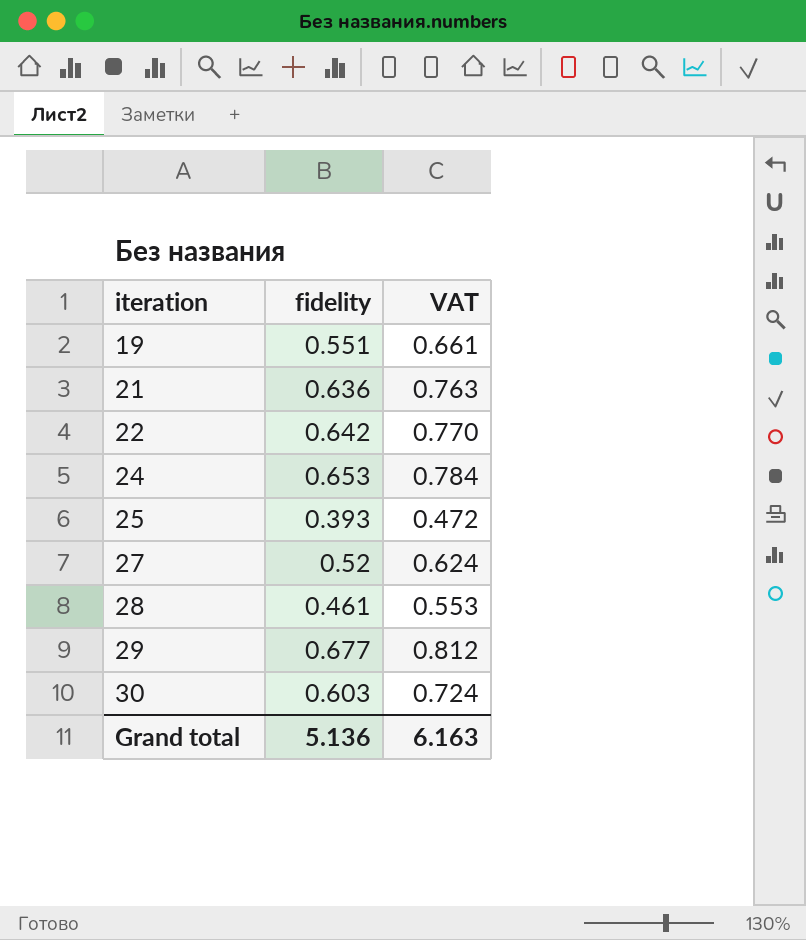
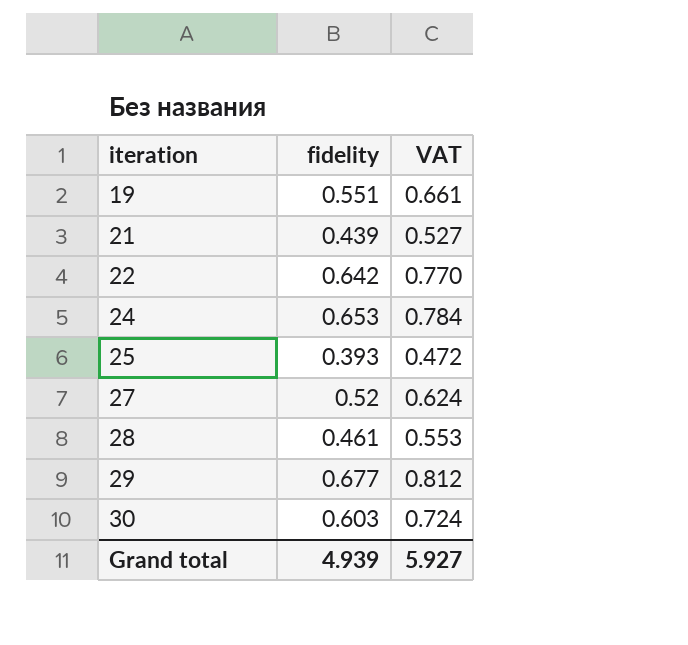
21 | fidelity: 0.636 -> 0.439
21 | VAT: 0.763 -> 0.527
Grand total | fidelity: 5.136 -> 4.939
Grand total | VAT: 6.163 -> 5.927

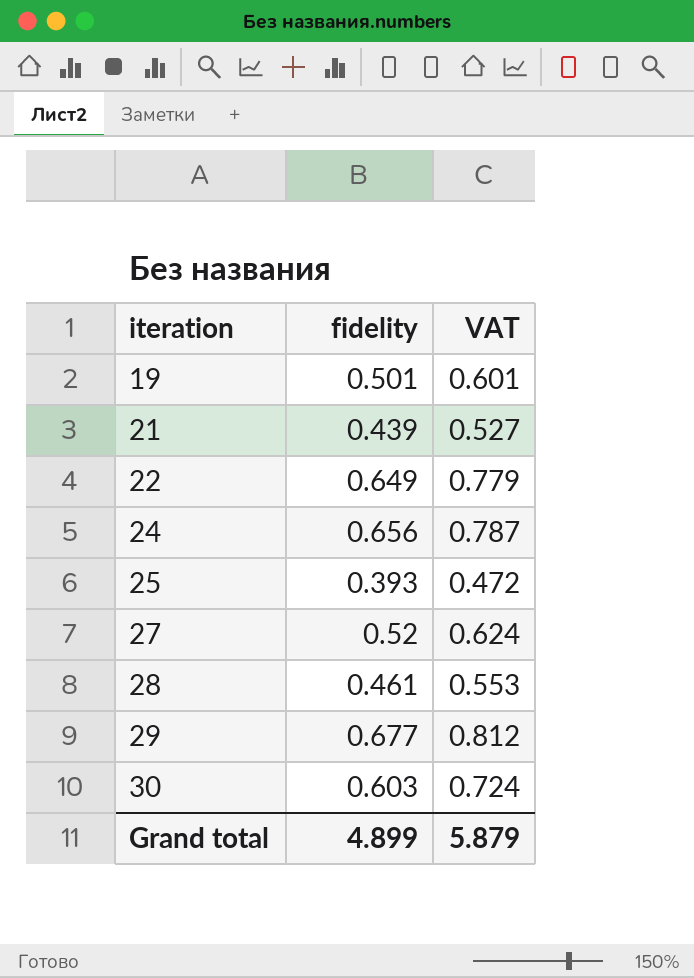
19 | fidelity: 0.551 -> 0.501
19 | VAT: 0.661 -> 0.601
22 | fidelity: 0.642 -> 0.649
22 | VAT: 0.770 -> 0.779
24 | fidelity: 0.653 -> 0.656
24 | VAT: 0.784 -> 0.787
Grand total | fidelity: 4.939 -> 4.899
Grand total | VAT: 5.927 -> 5.879

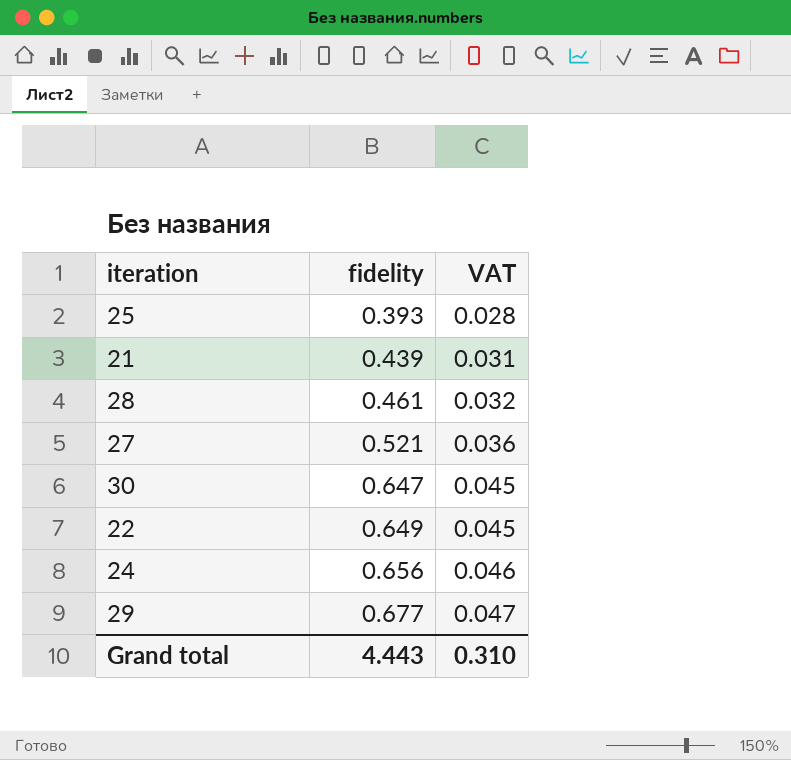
row order: iteration ascending -> fidelity ascending
column VAT | formula: [fidelity] * 1.2 -> [fidelity] * 0.07
row 19: 0.501 | 0.601 -> none
27 | fidelity: 0.52 -> 0.521
30 | fidelity: 0.603 -> 0.647
Grand total | fidelity: 4.899 -> 4.443
Grand total | VAT: 5.879 -> 0.310

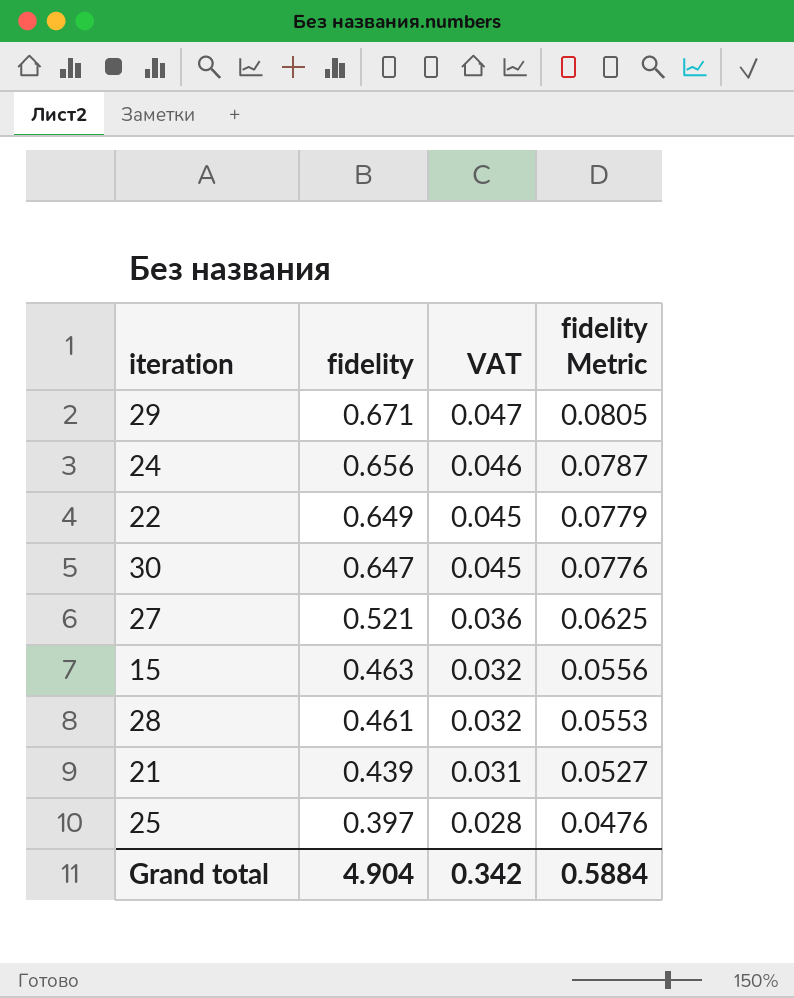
row order: fidelity ascending -> fidelity descending
column fidelity Metric | formula: none -> [fidelity] * 0.12
29 | fidelity: 0.677 -> 0.671
row 15: none -> 0.463 | 0.032 | 0.0556
25 | fidelity: 0.393 -> 0.397
Grand total | fidelity: 4.443 -> 4.904
Grand total | VAT: 0.310 -> 0.342

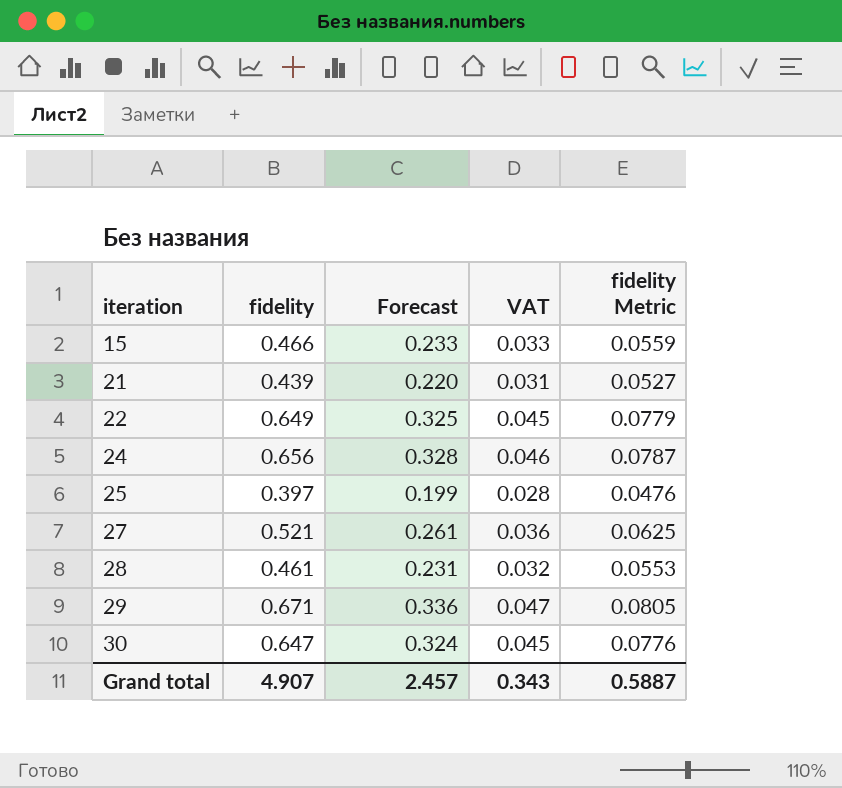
row order: fidelity descending -> iteration ascending
column Forecast | formula: none -> [fidelity] * 0.5
15 | fidelity: 0.463 -> 0.466
15 | VAT: 0.032 -> 0.033
15 | fidelity Metric: 0.0556 -> 0.0559
Grand total | fidelity: 4.904 -> 4.907
Grand total | VAT: 0.342 -> 0.343
Grand total | fidelity Metric: 0.5884 -> 0.5887

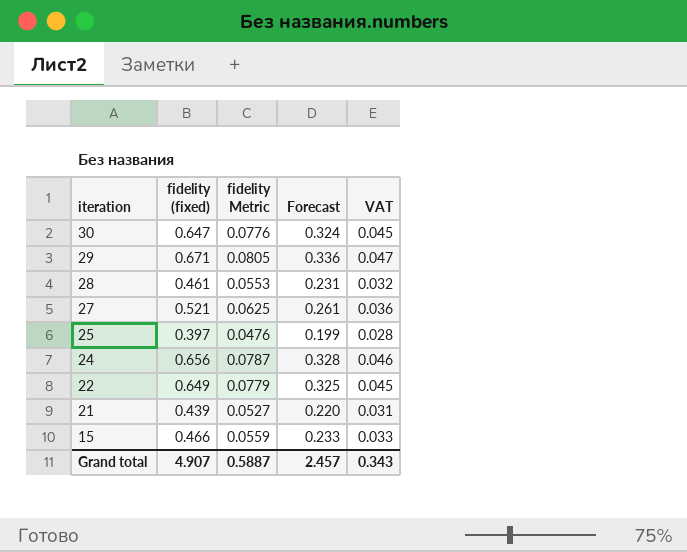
row order: iteration ascending -> iteration descending
column name: fidelity -> fidelity (fixed)
column fidelity Metric | position: 5 -> 3

